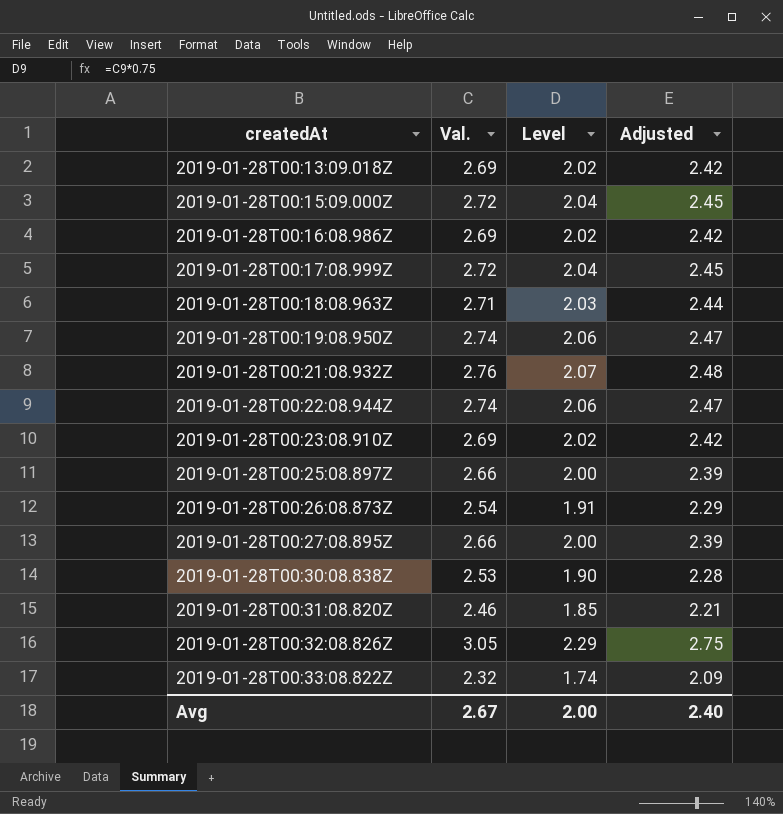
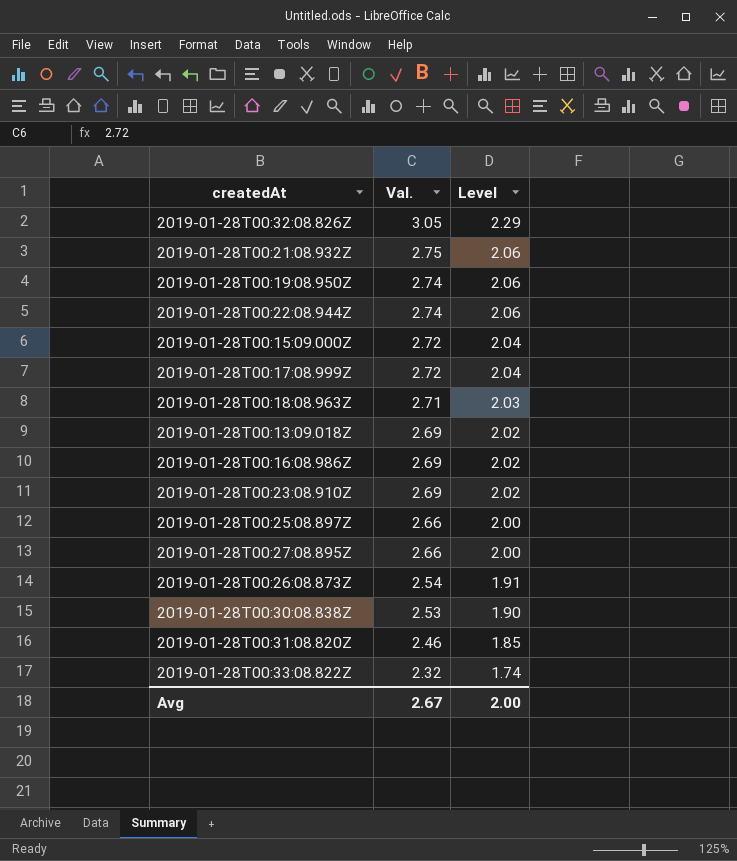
row order: createdAt ascending -> Val. descending
column Adjusted | formula: [Val.] * 0.9 -> none
2019-01-28T00:21:08.932Z | Val.: 2.76 -> 2.75
2019-01-28T00:21:08.932Z | Level: 2.07 -> 2.06

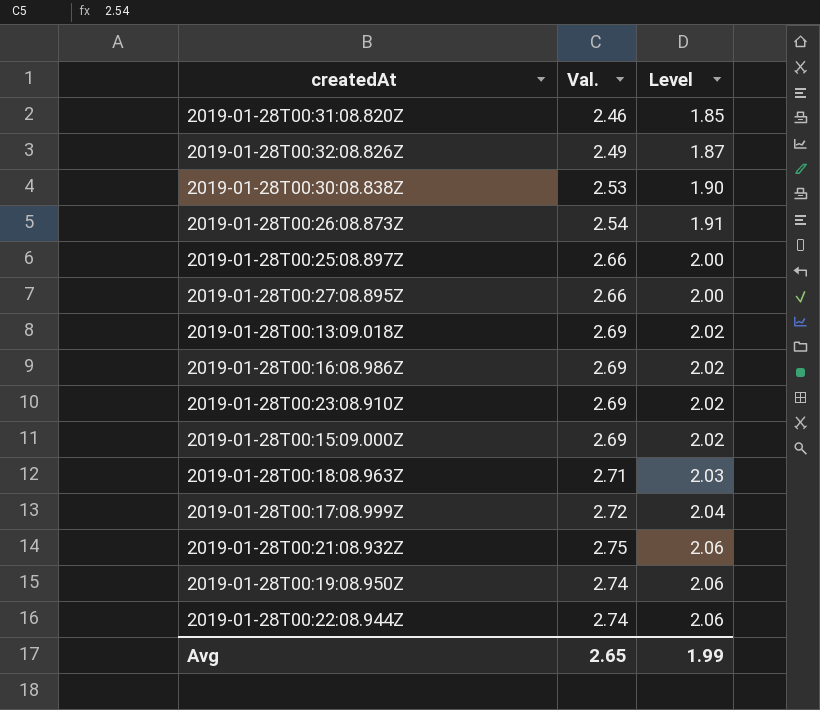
row order: Val. descending -> Level ascending
row 2019-01-28T00:33:08.822Z: 2.32 | 1.74 -> none
2019-01-28T00:32:08.826Z | Val.: 3.05 -> 2.49
2019-01-28T00:32:08.826Z | Level: 2.29 -> 1.87
2019-01-28T00:15:09.000Z | Val.: 2.72 -> 2.69
2019-01-28T00:15:09.000Z | Level: 2.04 -> 2.02
Avg | Val.: 2.67 -> 2.65
Avg | Level: 2.00 -> 1.99

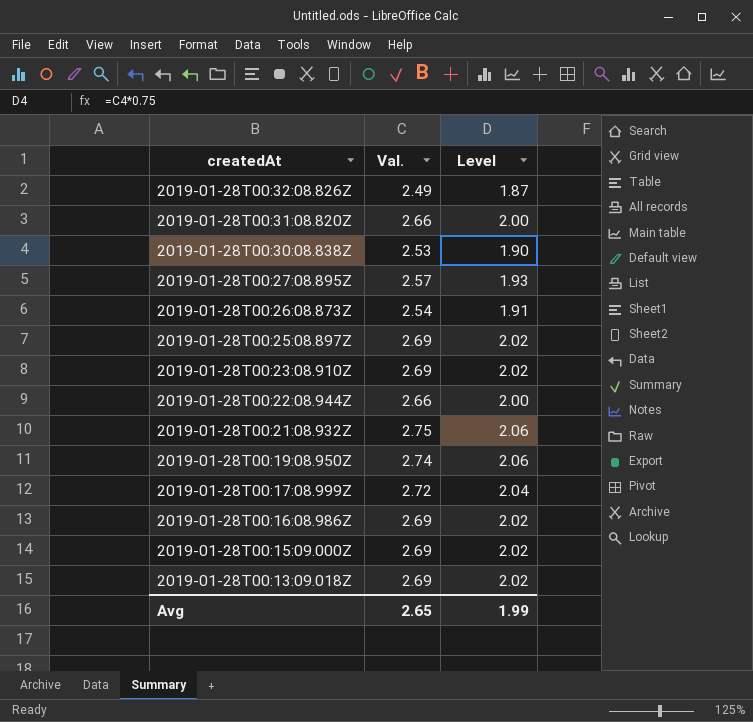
row order: Level ascending -> createdAt descending
row 2019-01-28T00:18:08.963Z: 2.71 | 2.03 -> none
2019-01-28T00:31:08.820Z | Val.: 2.46 -> 2.66
2019-01-28T00:31:08.820Z | Level: 1.85 -> 2.00
2019-01-28T00:27:08.895Z | Val.: 2.66 -> 2.57
2019-01-28T00:27:08.895Z | Level: 2.00 -> 1.93
2019-01-28T00:25:08.897Z | Val.: 2.66 -> 2.69
2019-01-28T00:25:08.897Z | Level: 2.00 -> 2.02
2019-01-28T00:22:08.944Z | Val.: 2.74 -> 2.66
2019-01-28T00:22:08.944Z | Level: 2.06 -> 2.00

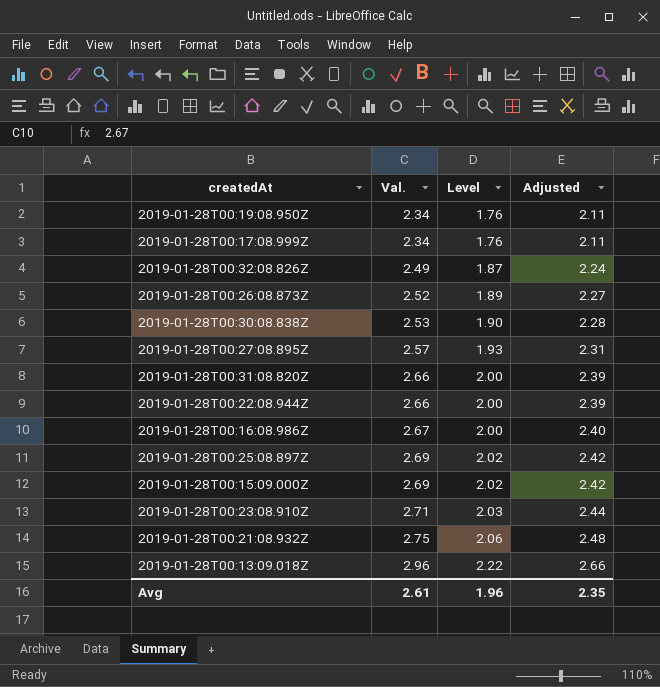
row order: createdAt descending -> Val. ascending
column Adjusted | formula: none -> [Val.] * 0.9
2019-01-28T00:19:08.950Z | Val.: 2.74 -> 2.34
2019-01-28T00:19:08.950Z | Level: 2.06 -> 1.76
2019-01-28T00:17:08.999Z | Val.: 2.72 -> 2.34
2019-01-28T00:17:08.999Z | Level: 2.04 -> 1.76
2019-01-28T00:26:08.873Z | Val.: 2.54 -> 2.52
2019-01-28T00:26:08.873Z | Level: 1.91 -> 1.89
2019-01-28T00:16:08.986Z | Val.: 2.69 -> 2.67
2019-01-28T00:16:08.986Z | Level: 2.02 -> 2.00
2019-01-28T00:23:08.910Z | Val.: 2.69 -> 2.71
2019-01-28T00:23:08.910Z | Level: 2.02 -> 2.03
2019-01-28T00:13:09.018Z | Val.: 2.69 -> 2.96
2019-01-28T00:13:09.018Z | Level: 2.02 -> 2.22
Avg | Val.: 2.65 -> 2.61
Avg | Level: 1.99 -> 1.96

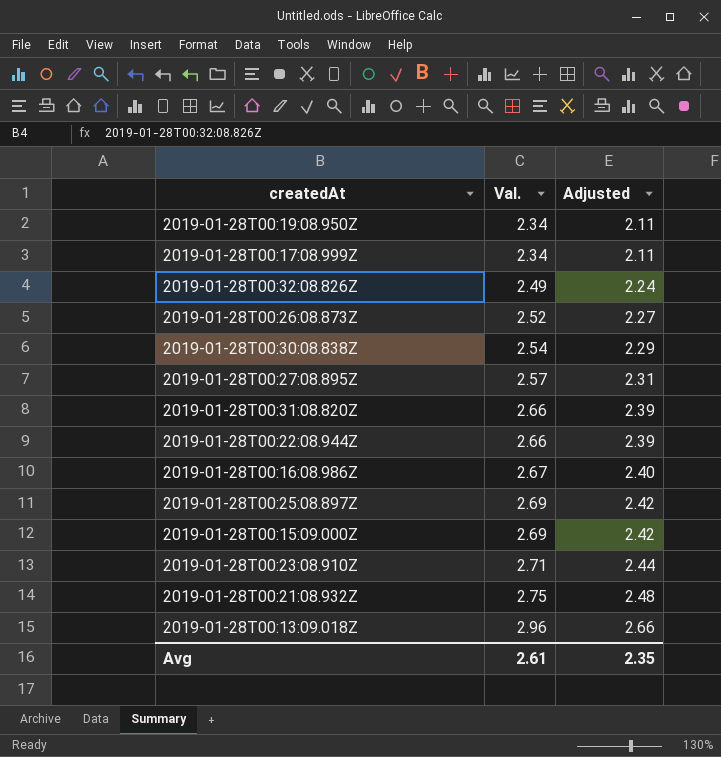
column Level | formula: [Val.] * 0.75 -> none
2019-01-28T00:30:08.838Z | Val.: 2.53 -> 2.54
2019-01-28T00:30:08.838Z | Adjusted: 2.28 -> 2.29

